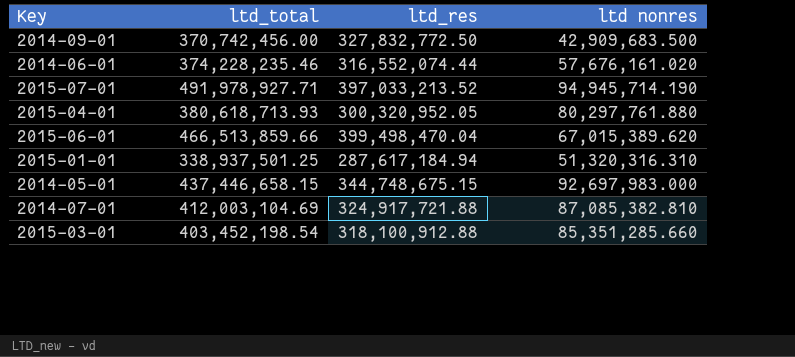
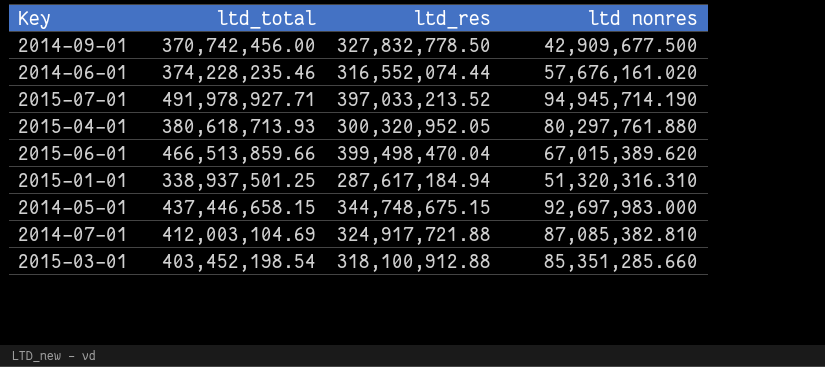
2014-09-01 | ltd_res: 327,832,772.50 -> 327,832,778.50
2014-09-01 | ltd nonres: 42,909,683.500 -> 42,909,677.500

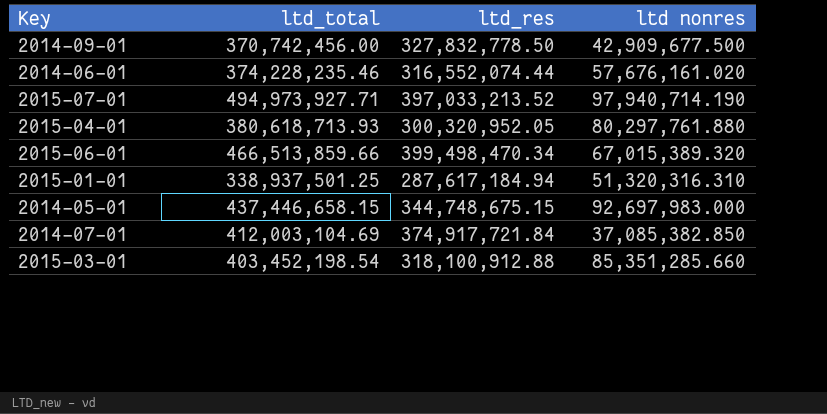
2015-07-01 | ltd_total: 491,978,927.71 -> 494,973,927.71
2015-07-01 | ltd nonres: 94,945,714.190 -> 97,940,714.190
2015-06-01 | ltd_res: 399,498,470.04 -> 399,498,470.34
2015-06-01 | ltd nonres: 67,015,389.620 -> 67,015,389.320
2014-07-01 | ltd_res: 324,917,721.88 -> 374,917,721.84
2014-07-01 | ltd nonres: 87,085,382.810 -> 37,085,382.850

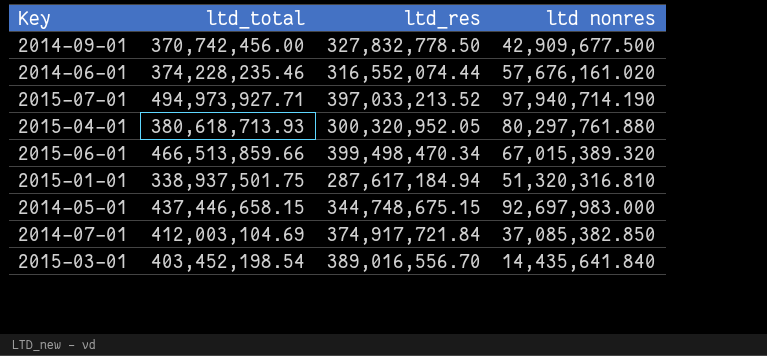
2015-01-01 | ltd_total: 338,937,501.25 -> 338,937,501.75
2015-01-01 | ltd nonres: 51,320,316.310 -> 51,320,316.810
2015-03-01 | ltd_res: 318,100,912.88 -> 389,016,556.70
2015-03-01 | ltd nonres: 85,351,285.660 -> 14,435,641.840

